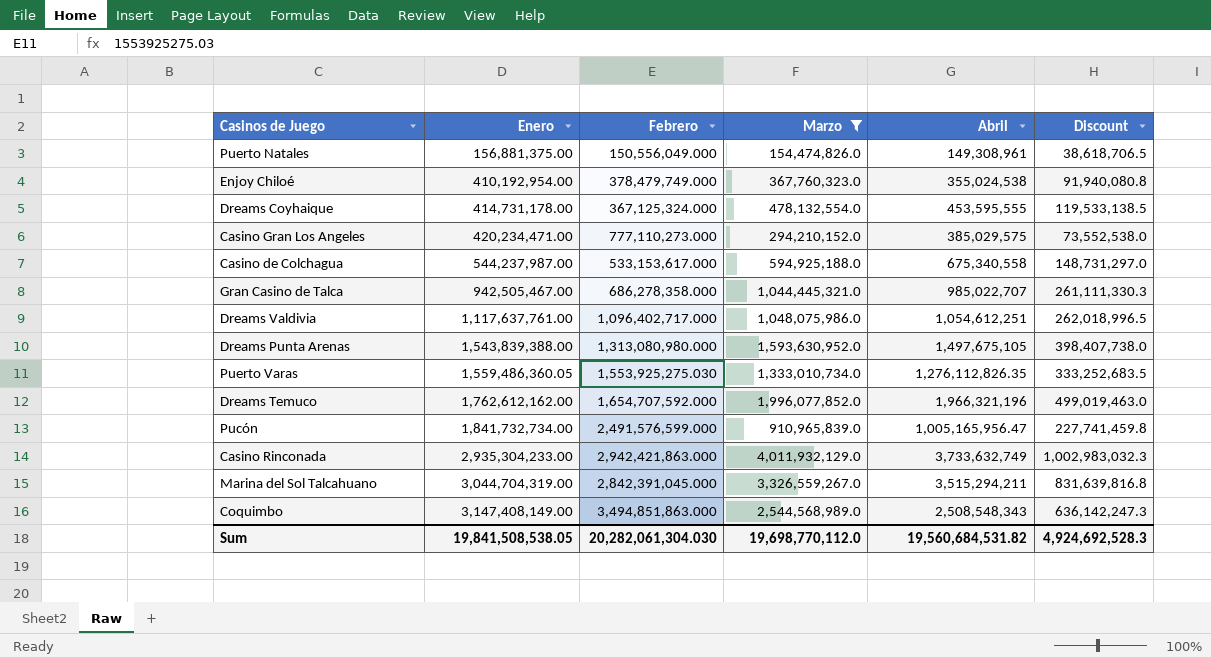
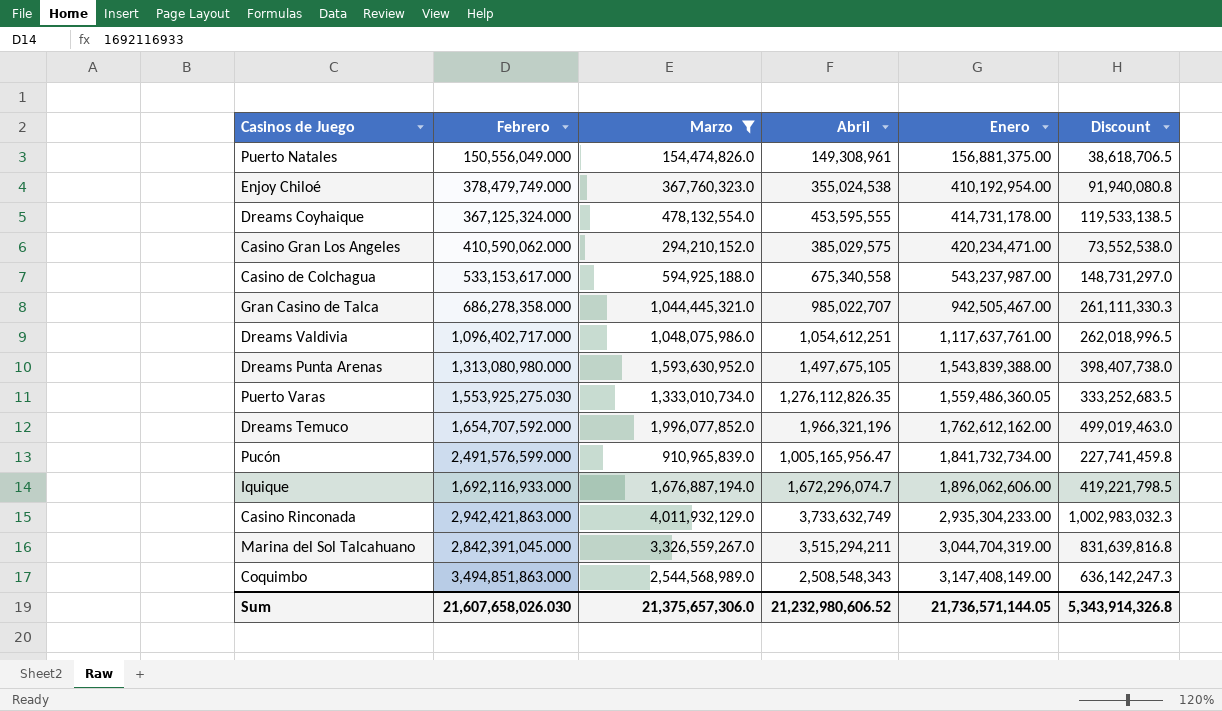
column Enero | position: 2 -> 5
Casino Gran Los Angeles | Febrero: 777,110,273.000 -> 410,590,062.000
Casino de Colchagua | Enero: 544,237,987.00 -> 543,237,987.00
row Iquique: none -> 1,692,116,933.000 | 1,676,887,194.0 | 1,672,296,074.7 | 1,896,062,606.00 | 419,221,798.5
Sum | Febrero: 20,282,061,304.030 -> 21,607,658,026.030
Sum | Marzo: 19,698,770,112.0 -> 21,375,657,306.0
Sum | Abril: 19,560,684,531.82 -> 21,232,980,606.52
Sum | Enero: 19,841,508,538.05 -> 21,736,571,144.05
Sum | Discount: 4,924,692,528.3 -> 5,343,914,326.8

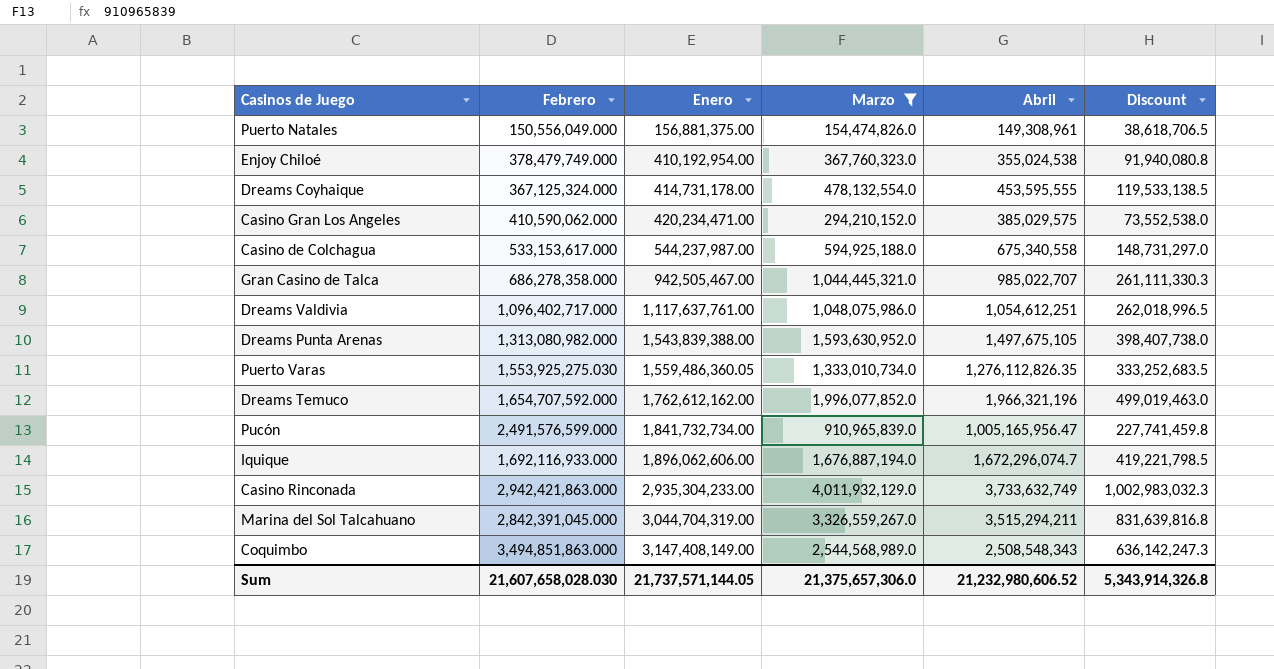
column Enero | position: 5 -> 3
Casino de Colchagua | Enero: 543,237,987.00 -> 544,237,987.00
Dreams Punta Arenas | Febrero: 1,313,080,980.000 -> 1,313,080,982.000
Sum | Febrero: 21,607,658,026.030 -> 21,607,658,028.030
Sum | Enero: 21,736,571,144.05 -> 21,737,571,144.05

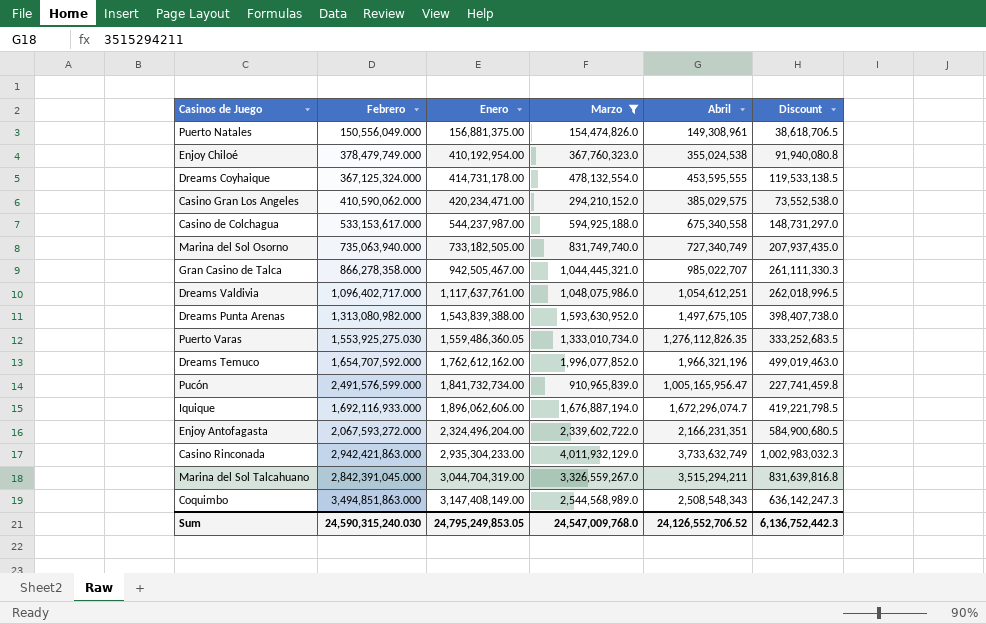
row Marina del Sol Osorno: none -> 735,063,940.000 | 733,182,505.00 | 831,749,740.0 | 727,340,749 | 207,937,435.0
Gran Casino de Talca | Febrero: 686,278,358.000 -> 866,278,358.000
row Enjoy Antofagasta: none -> 2,067,593,272.000 | 2,324,496,204.00 | 2,339,602,722.0 | 2,166,231,351 | 584,900,680.5
Sum | Febrero: 21,607,658,028.030 -> 24,590,315,240.030
Sum | Enero: 21,737,571,144.05 -> 24,795,249,853.05
Sum | Marzo: 21,375,657,306.0 -> 24,547,009,768.0
Sum | Abril: 21,232,980,606.52 -> 24,126,552,706.52
Sum | Discount: 5,343,914,326.8 -> 6,136,752,442.3

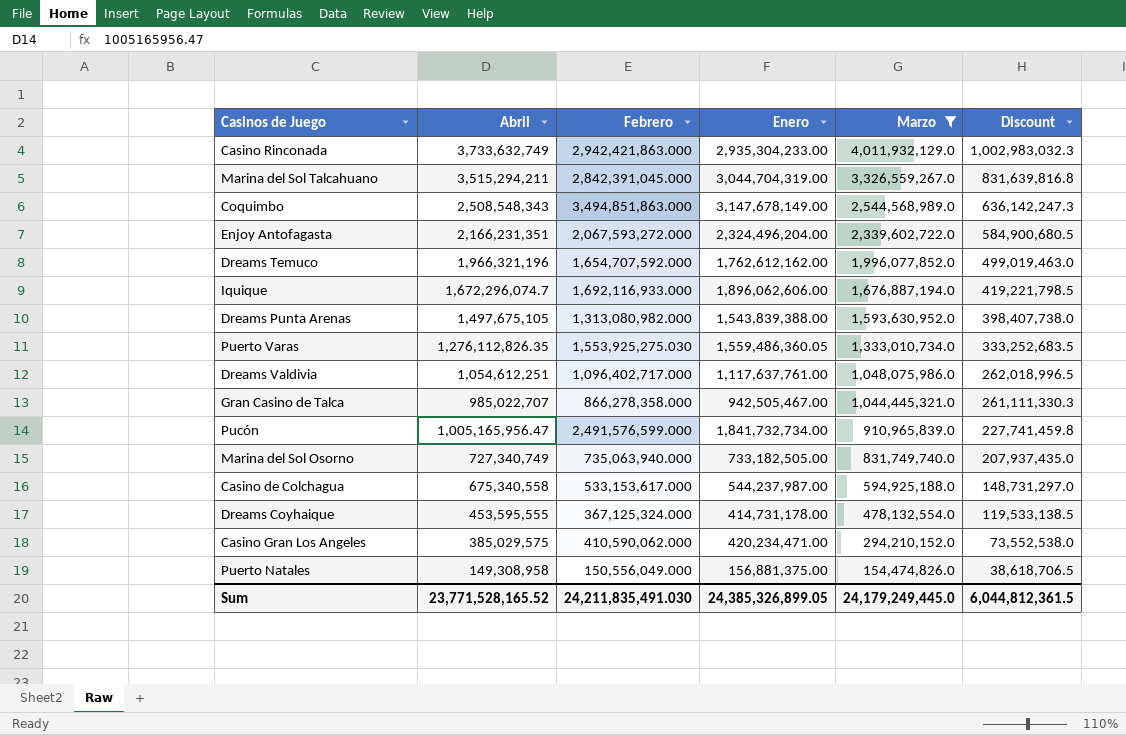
row order: Enero ascending -> Marzo descending
column Abril | position: 5 -> 2
row Enjoy Chiloé: 378,479,749.000 | 410,192,954.00 | 367,760,323.0 | 355,024,538 | 91,940,080.8 -> none
Coquimbo | Enero: 3,147,408,149.00 -> 3,147,678,149.00
Puerto Natales | Abril: 149,308,961 -> 149,308,958
Sum | Abril: 24,126,552,706.52 -> 23,771,528,165.52
Sum | Febrero: 24,590,315,240.030 -> 24,211,835,491.030
Sum | Enero: 24,795,249,853.05 -> 24,385,326,899.05
Sum | Marzo: 24,547,009,768.0 -> 24,179,249,445.0
Sum | Discount: 6,136,752,442.3 -> 6,044,812,361.5

